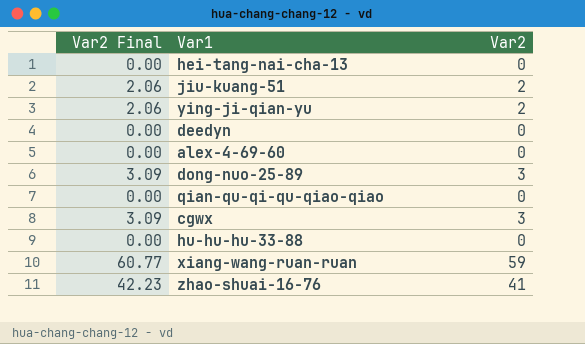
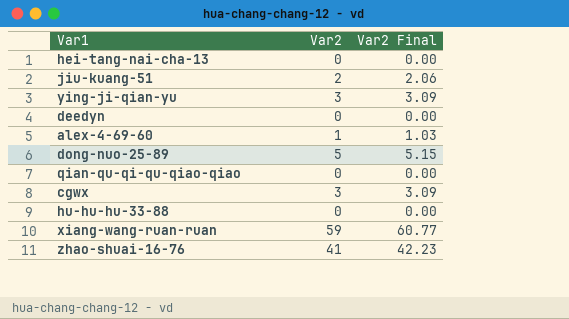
column Var2 Final | position: 1 -> 3
ying-ji-qian-yu | Var2: 2 -> 3
ying-ji-qian-yu | Var2 Final: 2.06 -> 3.09
alex-4-69-60 | Var2: 0 -> 1
alex-4-69-60 | Var2 Final: 0.00 -> 1.03
dong-nuo-25-89 | Var2: 3 -> 5
dong-nuo-25-89 | Var2 Final: 3.09 -> 5.15

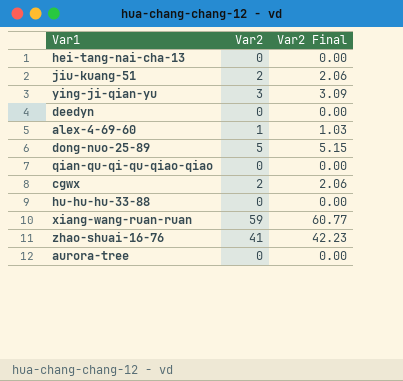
cgwx | Var2: 3 -> 2
cgwx | Var2 Final: 3.09 -> 2.06
row aurora-tree: none -> 0 | 0.00

